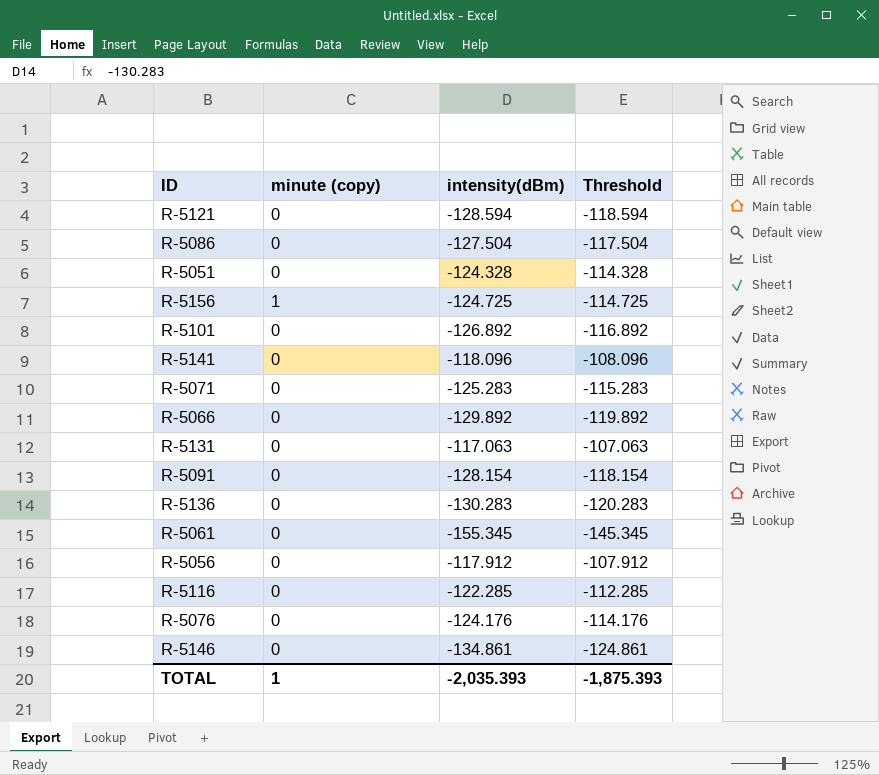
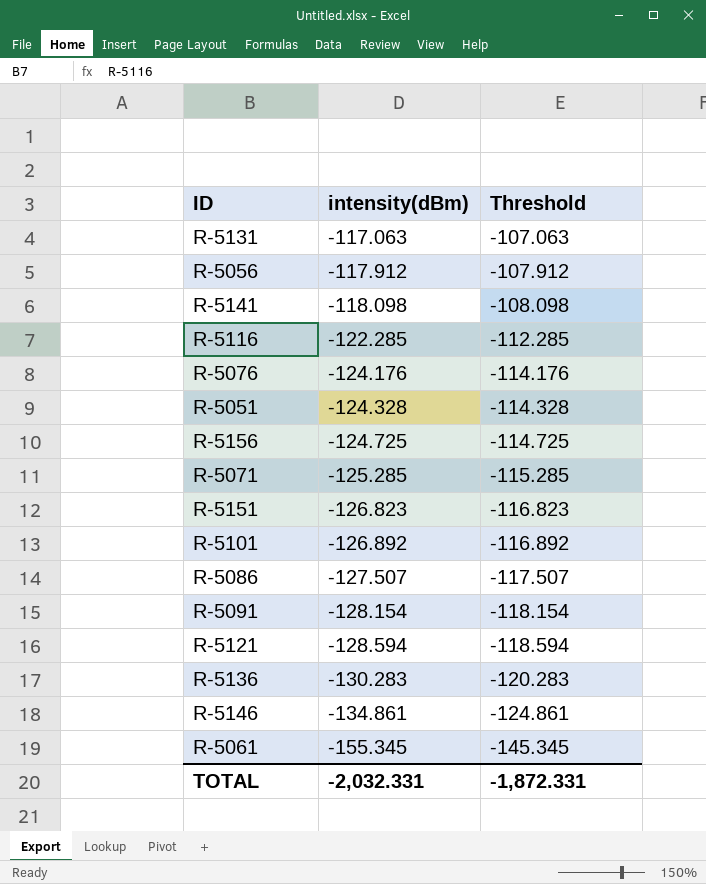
row order: none -> intensity(dBm) descending
column minute (copy) | position: 2 -> none
row R-5066: 0 | -129.892 | -119.892 -> none
R-5141 | intensity(dBm): -118.096 -> -118.098
R-5141 | Threshold: -108.096 -> -108.098
R-5071 | intensity(dBm): -125.283 -> -125.285
R-5071 | Threshold: -115.283 -> -115.285
row R-5151: none -> -126.823 | -116.823
R-5086 | intensity(dBm): -127.504 -> -127.507
R-5086 | Threshold: -117.504 -> -117.507
TOTAL | intensity(dBm): -2,035.393 -> -2,032.331
TOTAL | Threshold: -1,875.393 -> -1,872.331

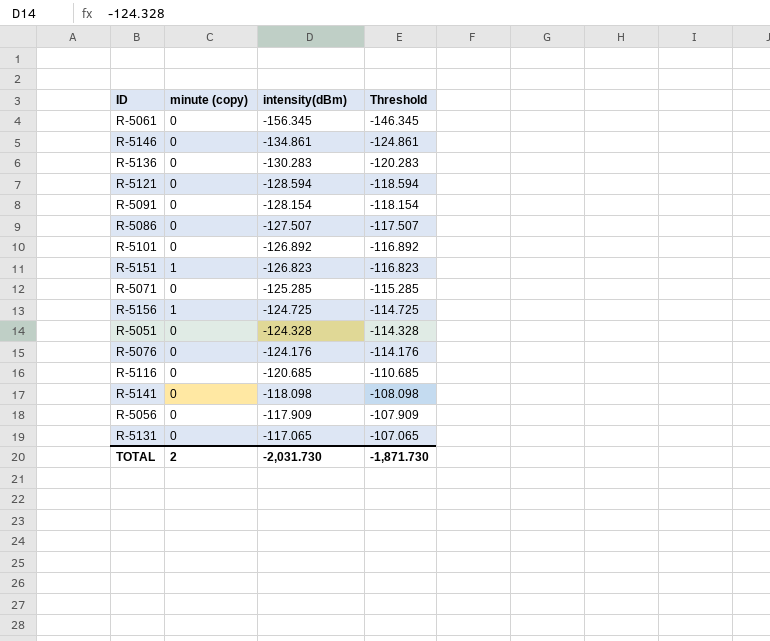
row order: intensity(dBm) descending -> intensity(dBm) ascending
column minute (copy) | position: none -> 2
R-5061 | intensity(dBm): -155.345 -> -156.345
R-5061 | Threshold: -145.345 -> -146.345
R-5116 | intensity(dBm): -122.285 -> -120.685
R-5116 | Threshold: -112.285 -> -110.685
R-5056 | intensity(dBm): -117.912 -> -117.909
R-5056 | Threshold: -107.912 -> -107.909
R-5131 | intensity(dBm): -117.063 -> -117.065
R-5131 | Threshold: -107.063 -> -107.065
TOTAL | intensity(dBm): -2,032.331 -> -2,031.730
TOTAL | Threshold: -1,872.331 -> -1,871.730

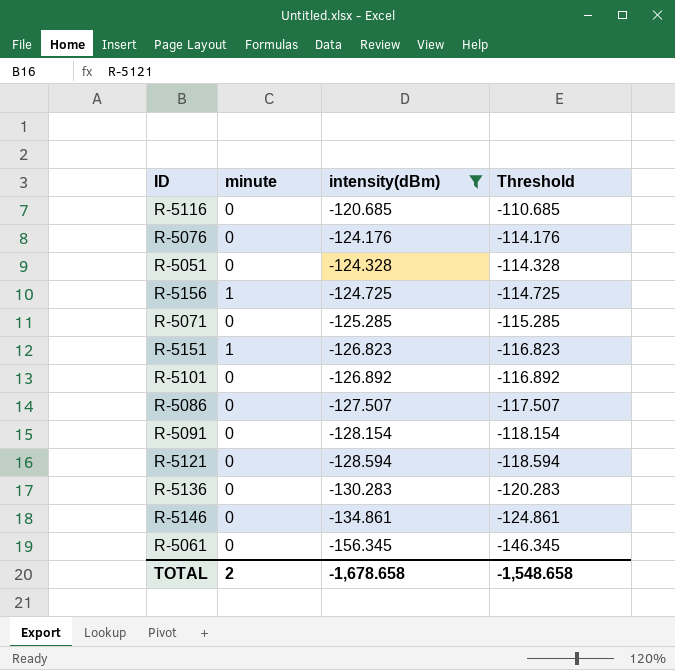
filter: none -> intensity(dBm) <= -120.685
row order: intensity(dBm) ascending -> intensity(dBm) descending
column name: minute (copy) -> minute
TOTAL | intensity(dBm): -2,031.730 -> -1,678.658
TOTAL | Threshold: -1,871.730 -> -1,548.658

